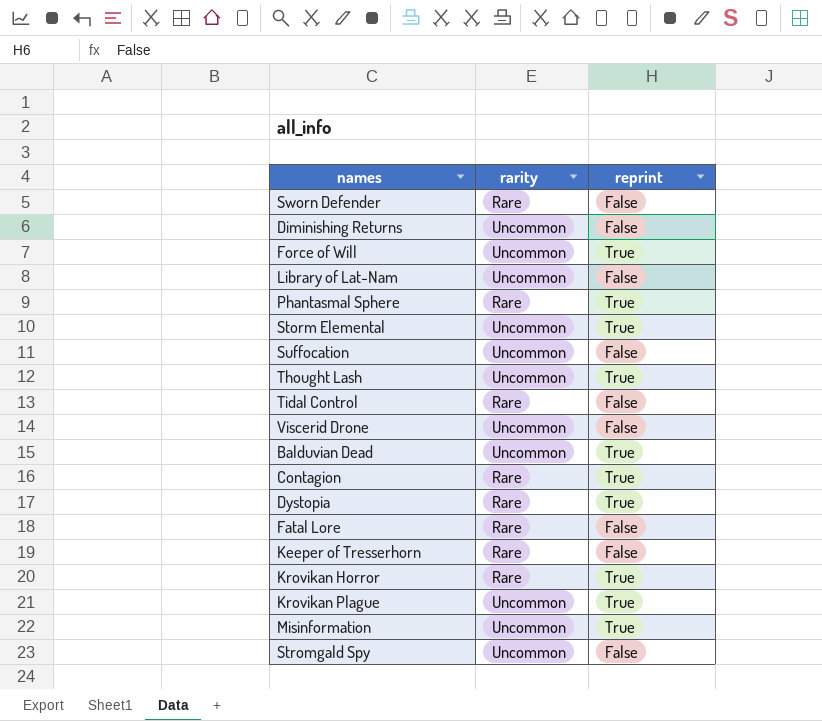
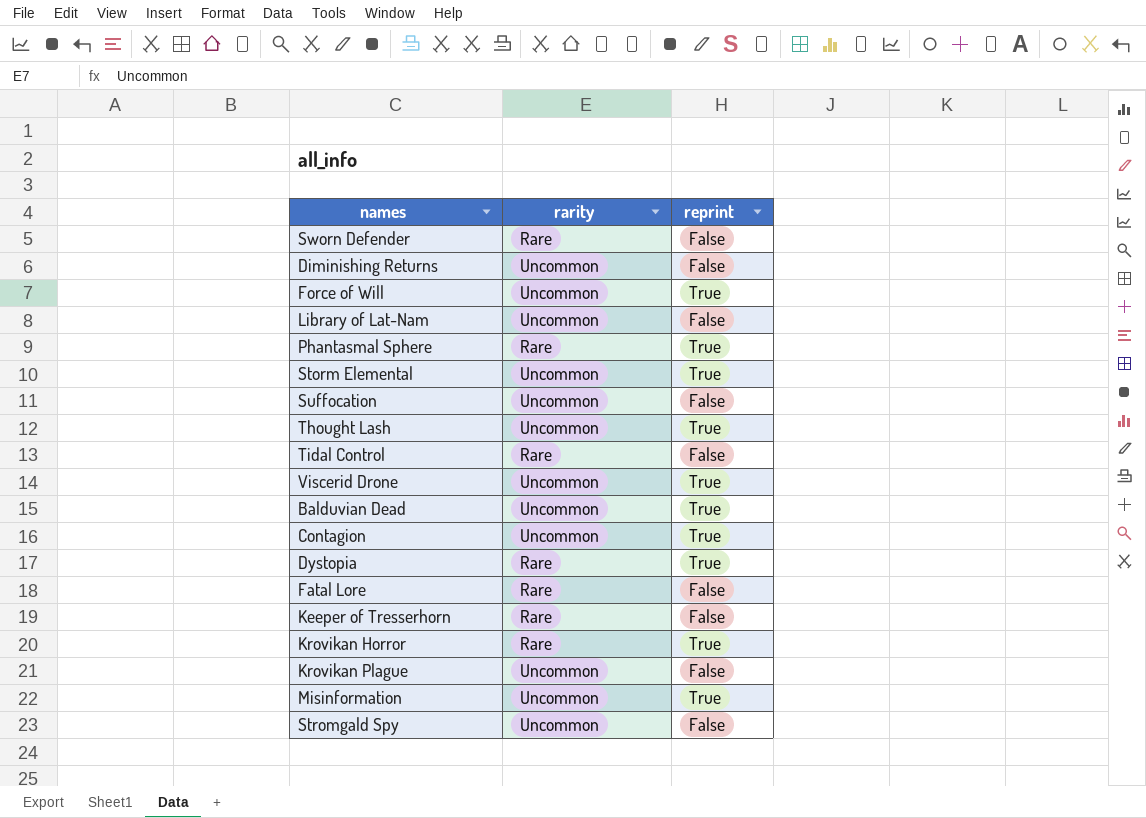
Viscerid Drone | reprint: False -> True
Contagion | rarity: Rare -> Uncommon
Krovikan Plague | reprint: True -> False

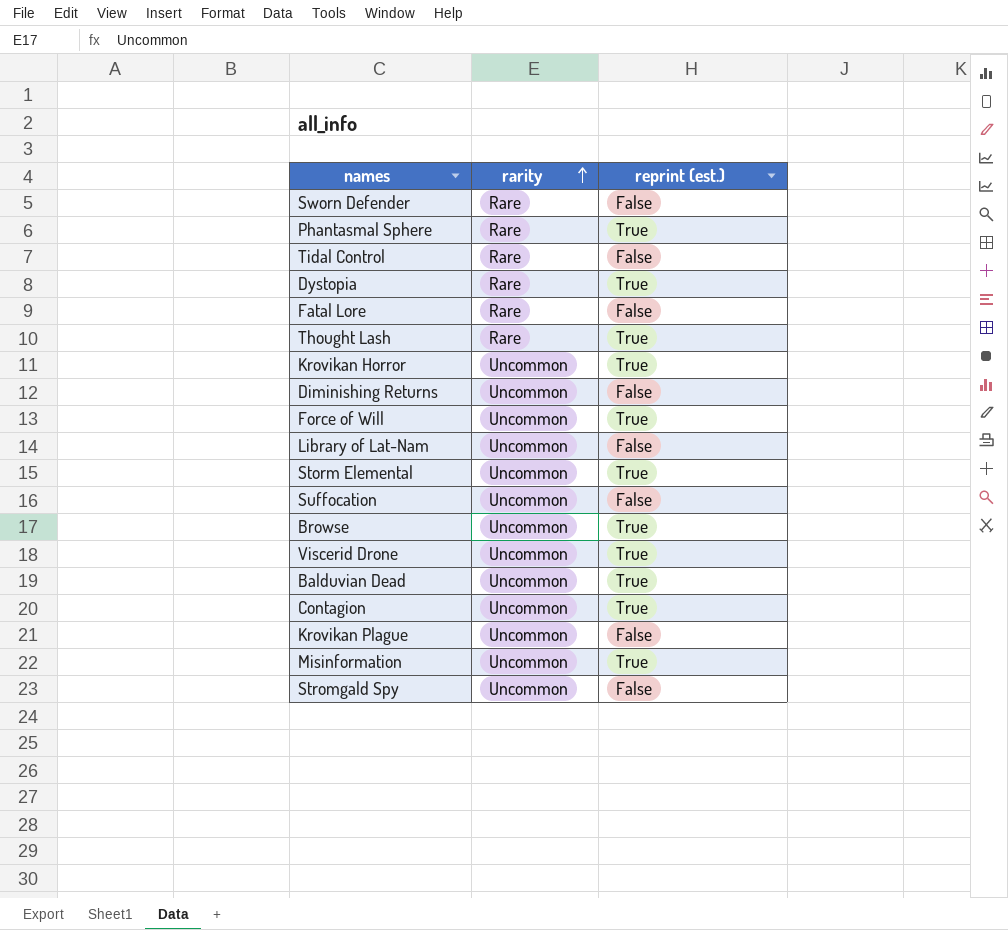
row order: none -> rarity ascending
column name: reprint -> reprint (est.)
row Keeper of Tresserhorn: Rare | False -> none
Thought Lash | rarity: Uncommon -> Rare
Krovikan Horror | rarity: Rare -> Uncommon
row Browse: none -> Uncommon | True

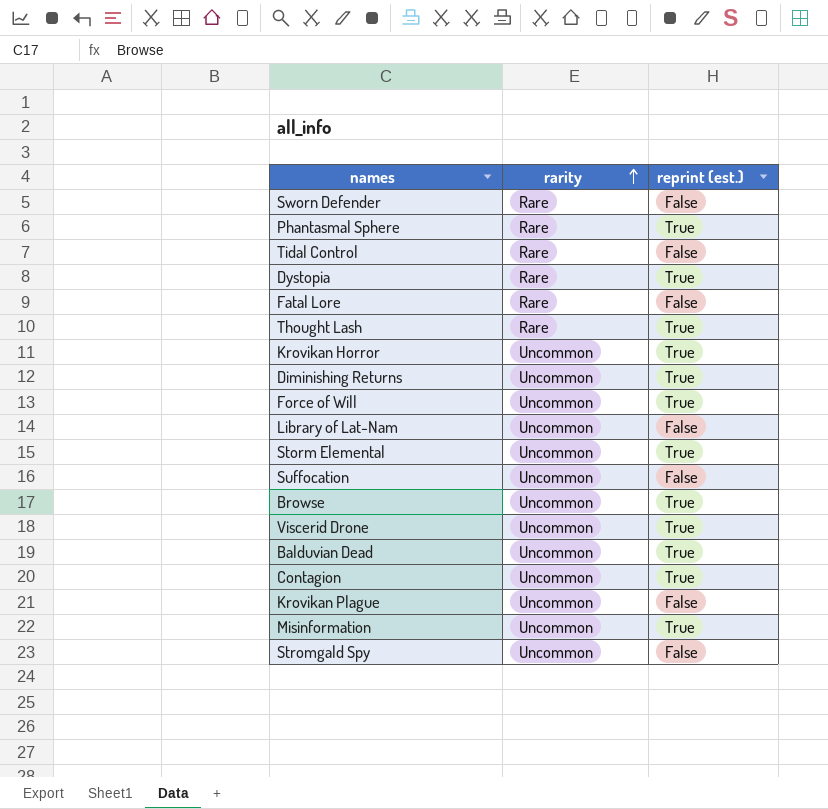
Diminishing Returns | reprint (est.): False -> True

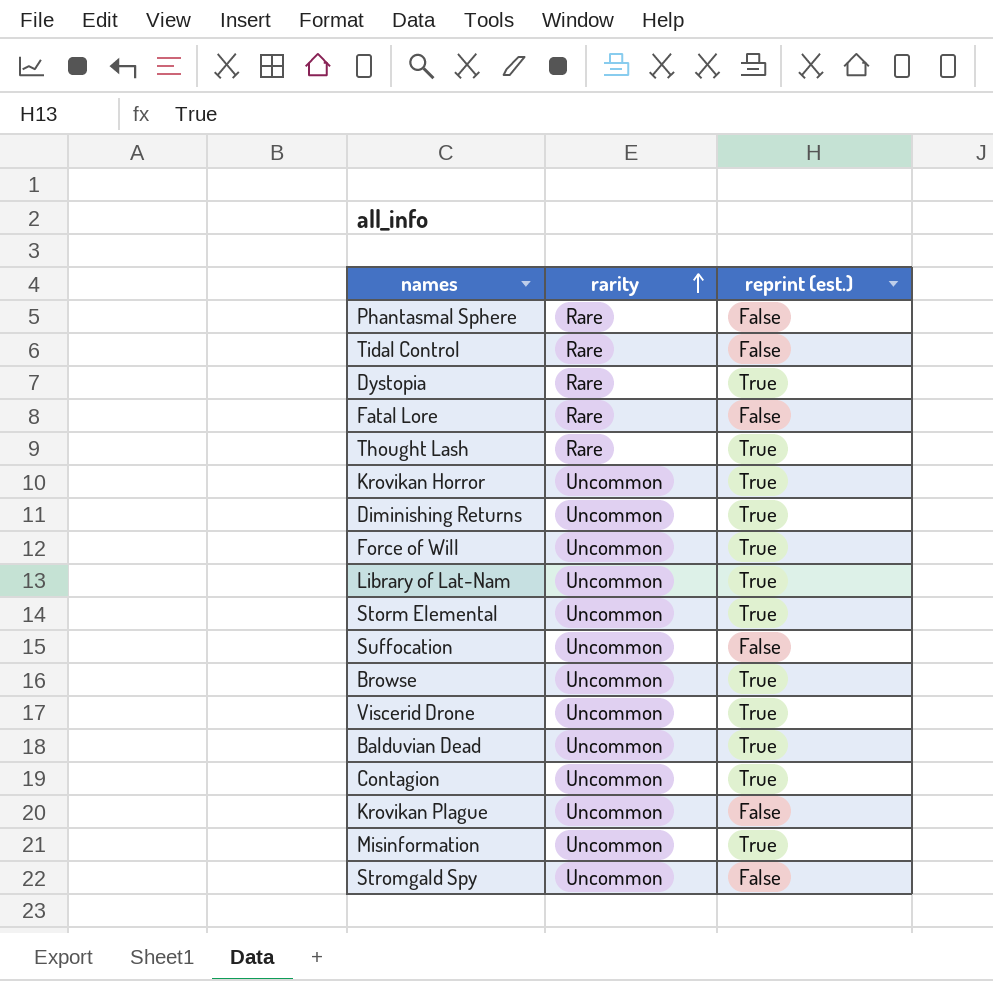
row Sworn Defender: Rare | False -> none
Phantasmal Sphere | reprint (est.): True -> False
Library of Lat-Nam | reprint (est.): False -> True

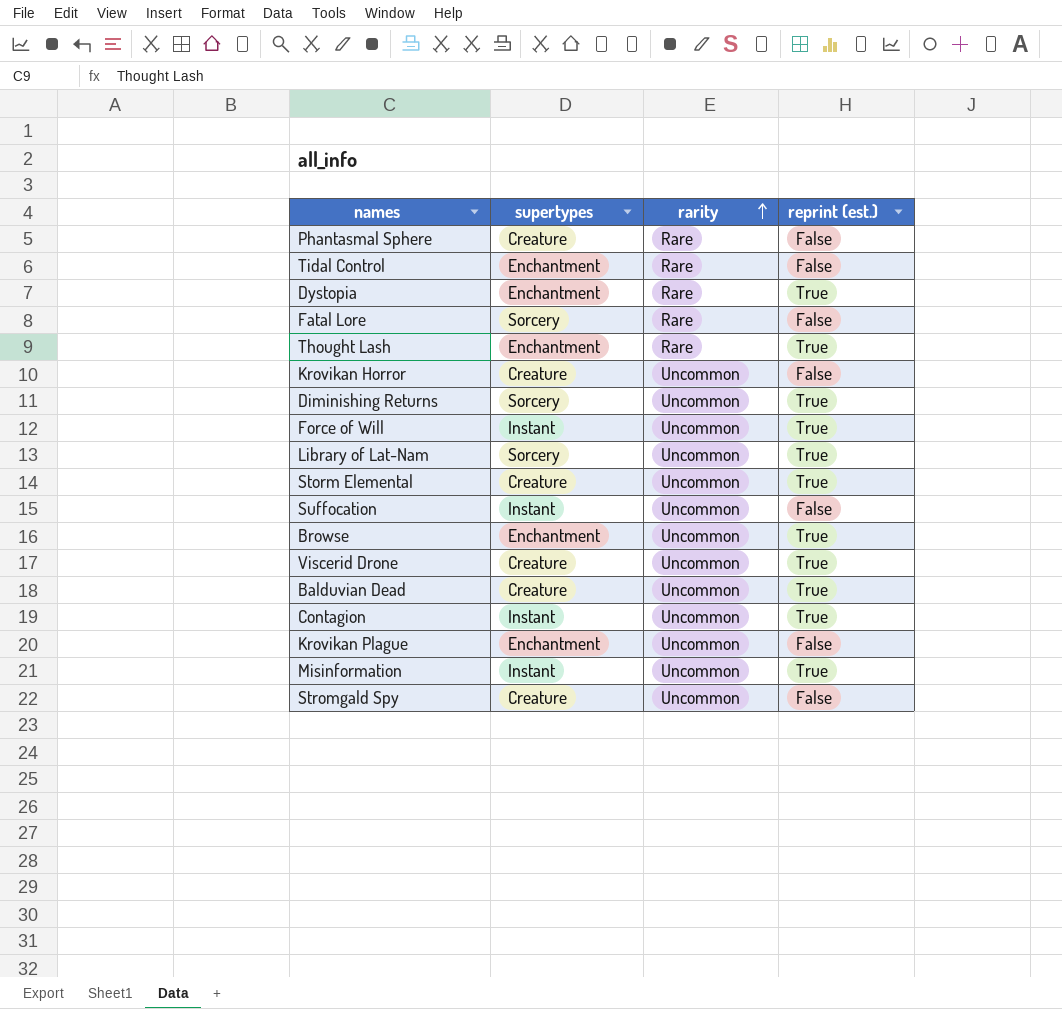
column supertypes | position: none -> 2
Krovikan Horror | reprint (est.): True -> False

